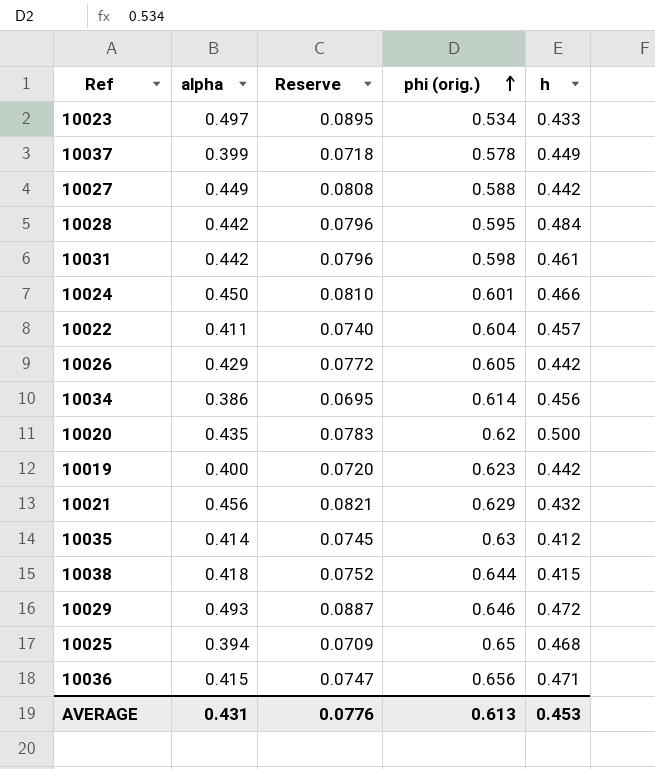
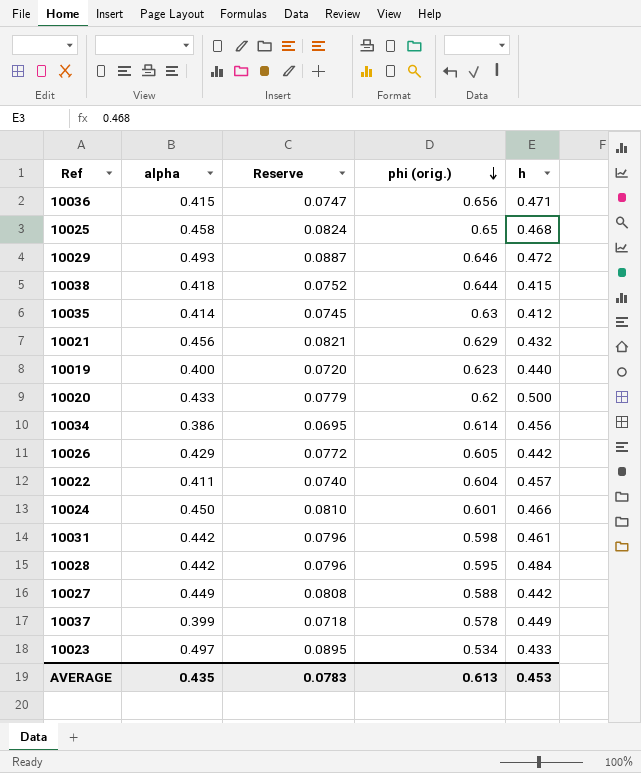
row order: phi (orig.) ascending -> phi (orig.) descending
10025 | alpha: 0.394 -> 0.458
10025 | Reserve: 0.0709 -> 0.0824
10019 | h: 0.442 -> 0.440
10020 | alpha: 0.435 -> 0.433
10020 | Reserve: 0.0783 -> 0.0779
AVERAGE | alpha: 0.431 -> 0.435
AVERAGE | Reserve: 0.0776 -> 0.0783

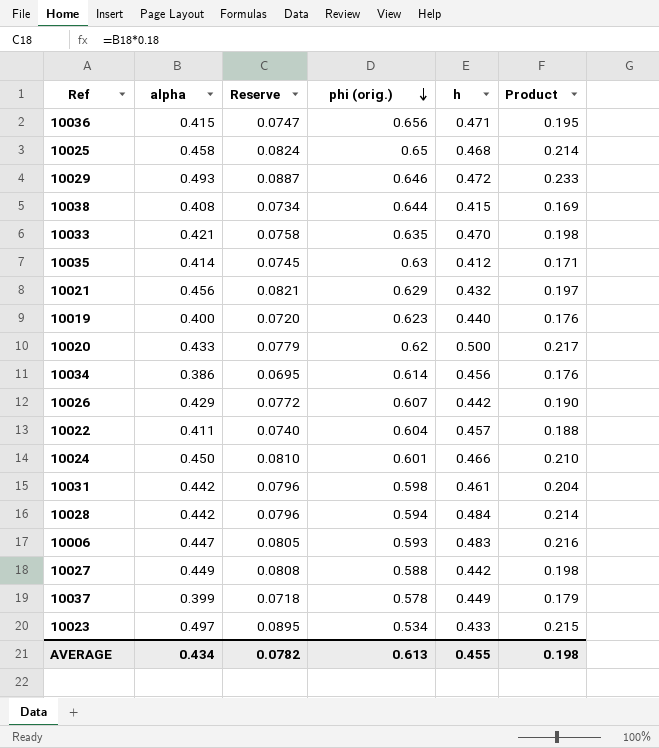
column Product | formula: none -> [alpha] * [h]
10038 | alpha: 0.418 -> 0.408
10038 | Reserve: 0.0752 -> 0.0734
row 10033: none -> 0.421 | 0.0758 | 0.635 | 0.470 | 0.198
10026 | phi (orig.): 0.605 -> 0.607
10028 | phi (orig.): 0.595 -> 0.594
row 10006: none -> 0.447 | 0.0805 | 0.593 | 0.483 | 0.216
AVERAGE | alpha: 0.435 -> 0.434
AVERAGE | Reserve: 0.0783 -> 0.0782
AVERAGE | h: 0.453 -> 0.455

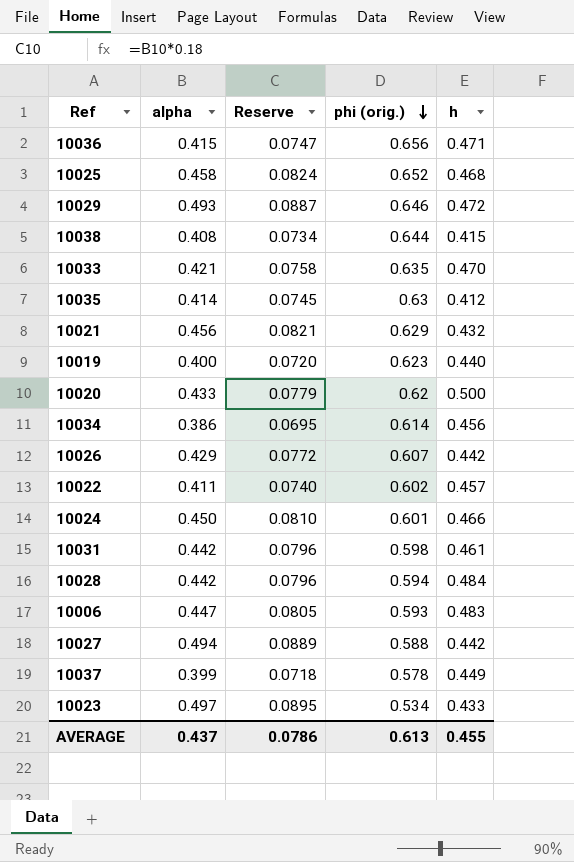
column Product | formula: [alpha] * [h] -> none
10025 | phi (orig.): 0.65 -> 0.652
10022 | phi (orig.): 0.604 -> 0.602
10027 | alpha: 0.449 -> 0.494
10027 | Reserve: 0.0808 -> 0.0889
AVERAGE | alpha: 0.434 -> 0.437
AVERAGE | Reserve: 0.0782 -> 0.0786

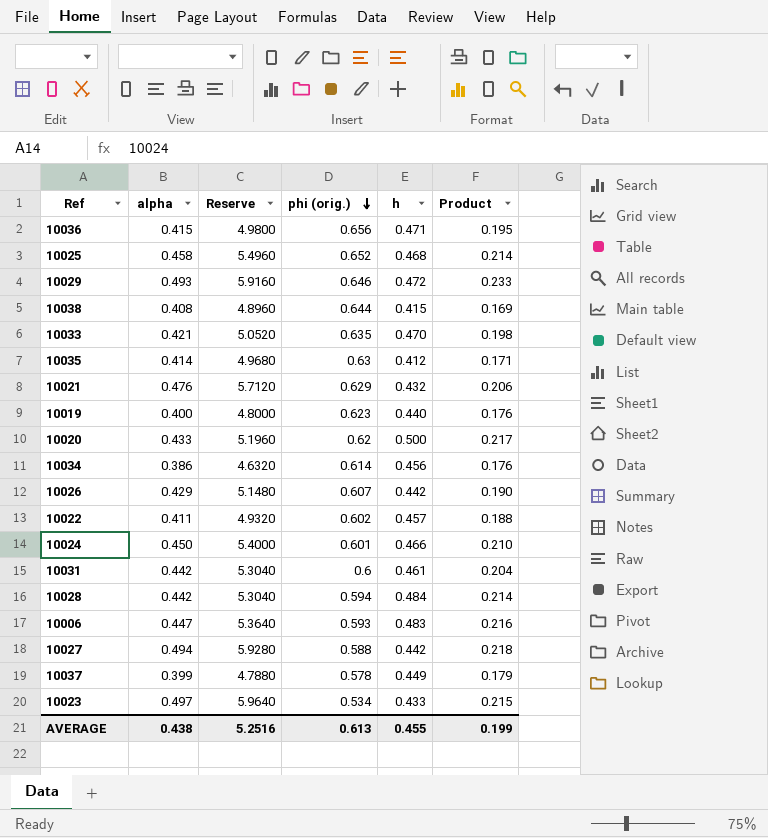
column Reserve | formula: [alpha] * 0.18 -> [alpha] * 12
column Product | formula: none -> [alpha] * [h]
10021 | alpha: 0.456 -> 0.476
10031 | phi (orig.): 0.598 -> 0.6
AVERAGE | alpha: 0.437 -> 0.438
AVERAGE | Reserve: 0.0786 -> 5.2516

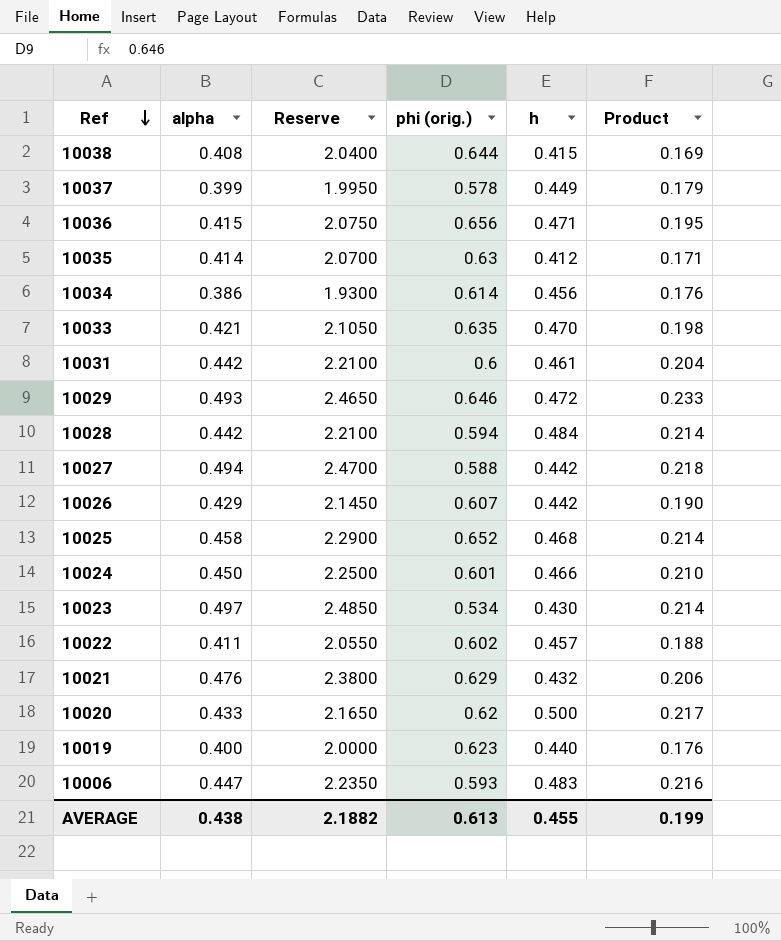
row order: phi (orig.) descending -> Ref descending
column Reserve | formula: [alpha] * 12 -> [alpha] * 5
10023 | h: 0.433 -> 0.430
10023 | Product: 0.215 -> 0.214
AVERAGE | Reserve: 5.2516 -> 2.1882

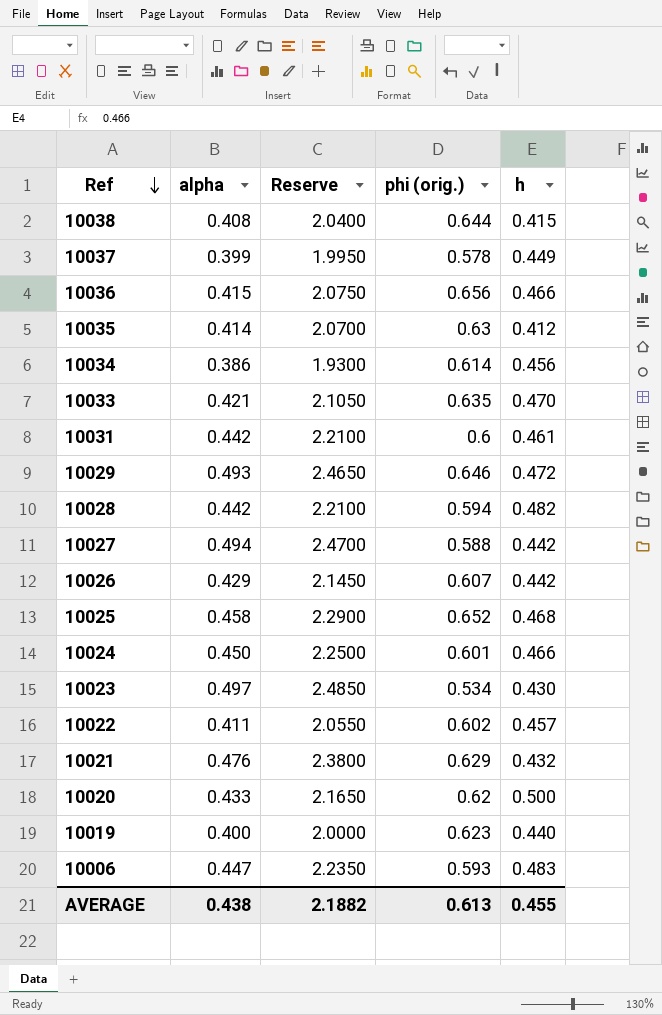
column Product | formula: [alpha] * [h] -> none
10036 | h: 0.471 -> 0.466
10028 | h: 0.484 -> 0.482

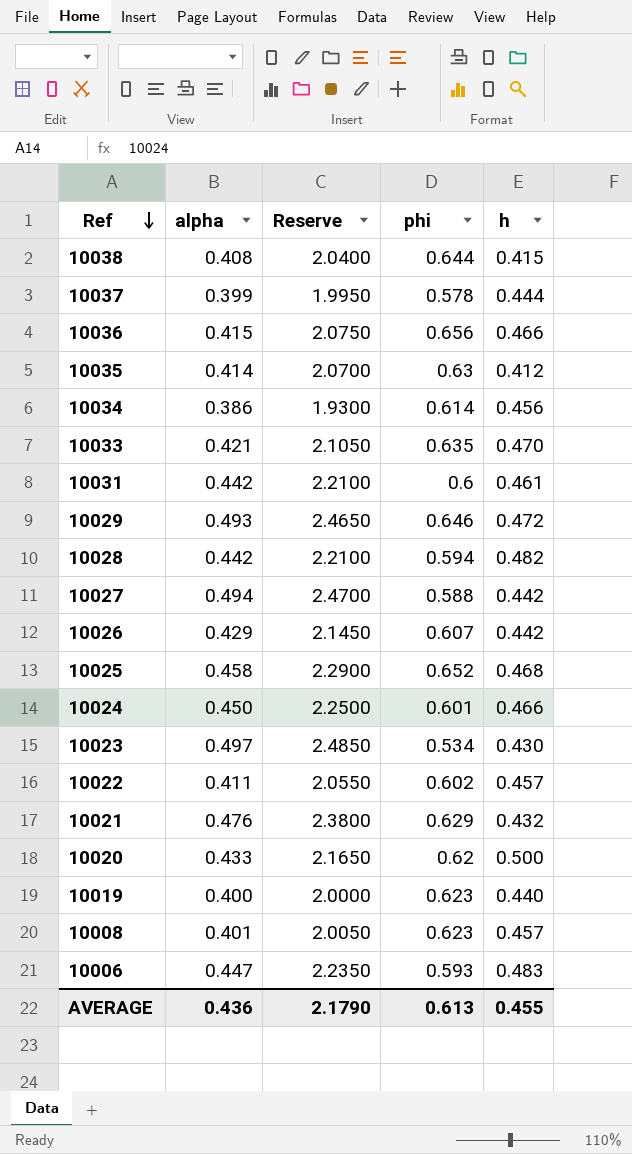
column name: phi (orig.) -> phi
10037 | h: 0.449 -> 0.444
row 10008: none -> 0.401 | 2.0050 | 0.623 | 0.457
AVERAGE | alpha: 0.438 -> 0.436
AVERAGE | Reserve: 2.1882 -> 2.1790

